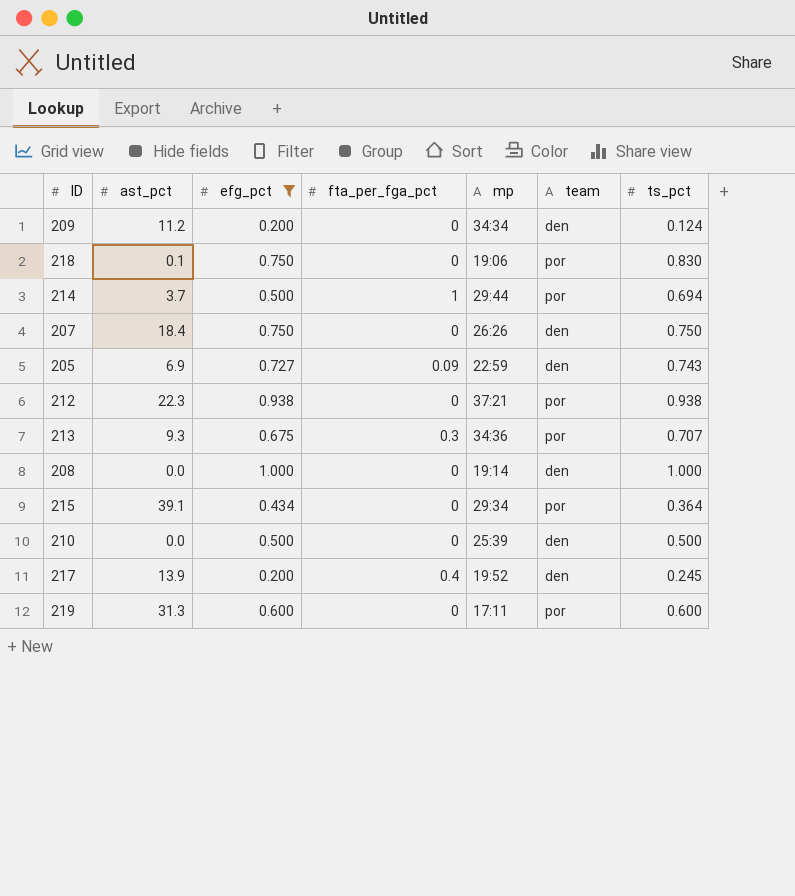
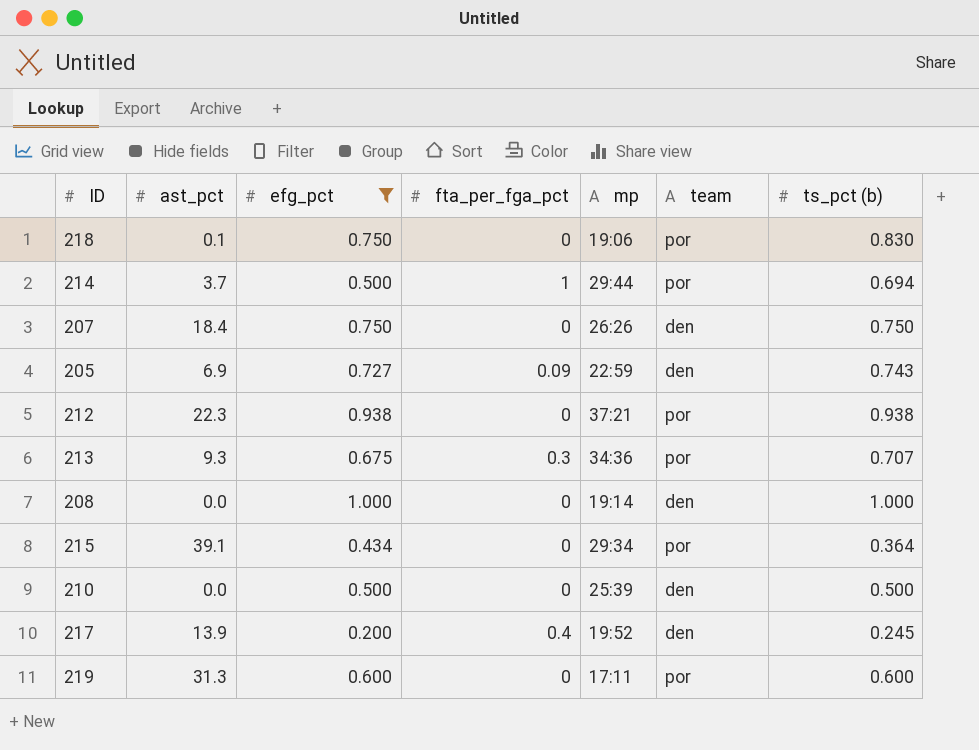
column name: ts_pct -> ts_pct (b)
row 209: 11.2 | 0.200 | 0 | 34:34 | den | 0.124 -> none

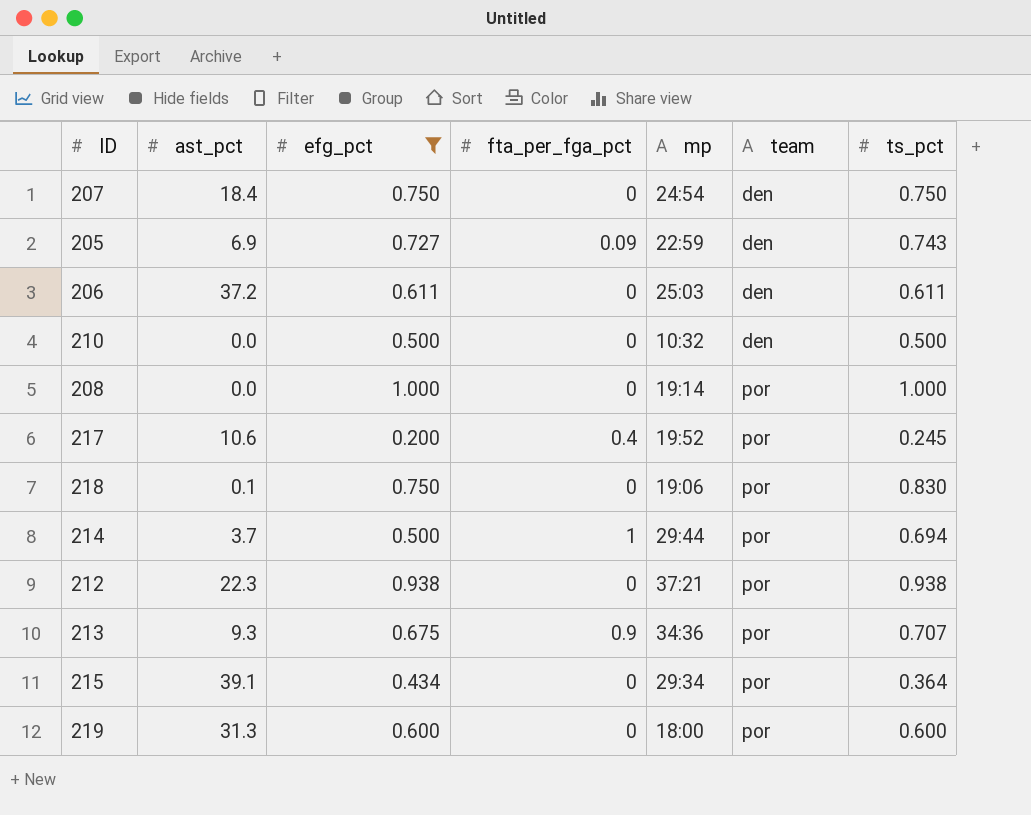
row order: none -> team ascending
column name: ts_pct (b) -> ts_pct
207 | mp: 26:26 -> 24:54
row 206: none -> 37.2 | 0.611 | 0 | 25:03 | den | 0.611
210 | mp: 25:39 -> 10:32
208 | team: den -> por
217 | ast_pct: 13.9 -> 10.6
217 | team: den -> por
213 | fta_per_fga_pct: 0.3 -> 0.9
219 | mp: 17:11 -> 18:00

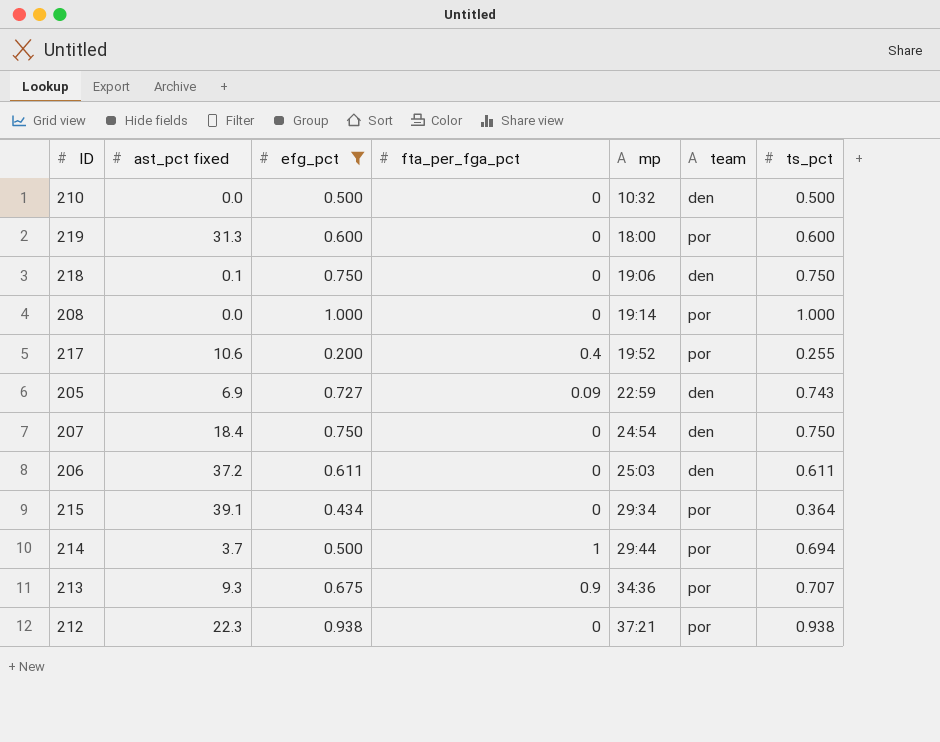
row order: team ascending -> mp ascending
column name: ast_pct -> ast_pct fixed
218 | team: por -> den
218 | ts_pct: 0.830 -> 0.750
217 | ts_pct: 0.245 -> 0.255

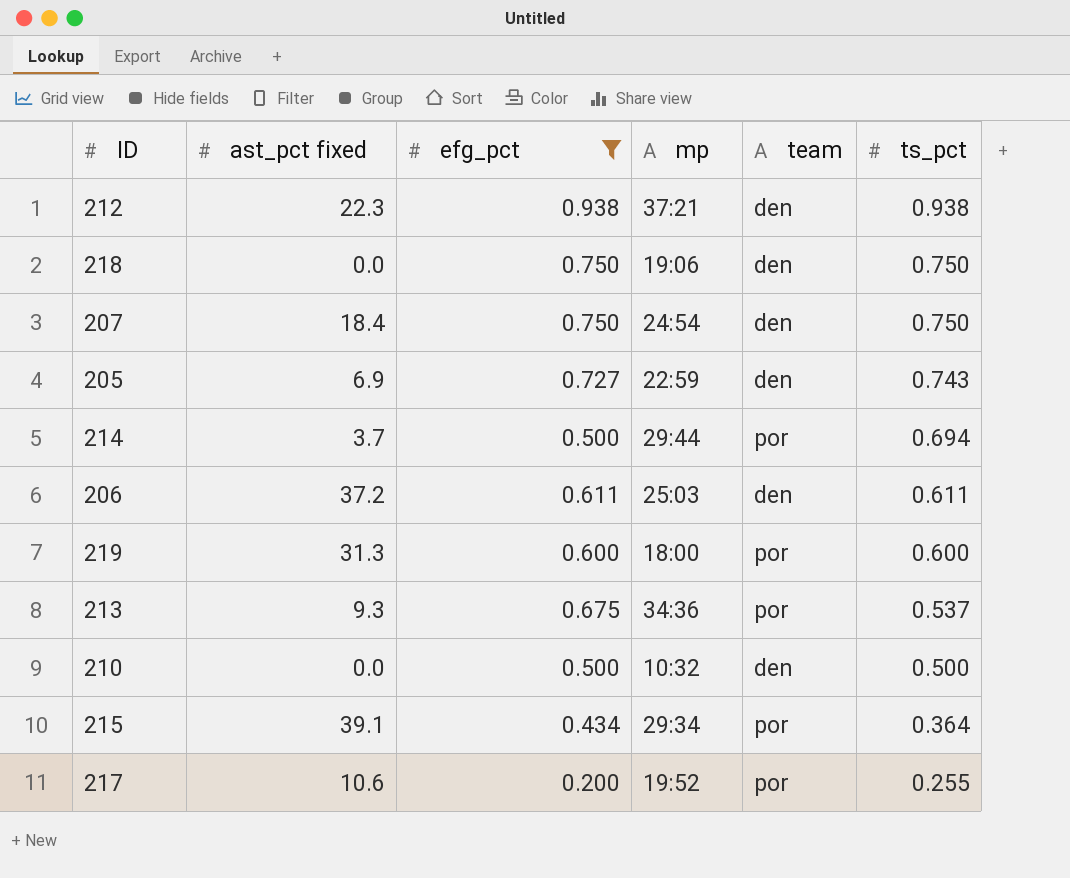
row order: mp ascending -> ts_pct descending
column fta_per_fga_pct | position: 4 -> none
row 208: 0.0 | 1.000 | 0 | 19:14 | por | 1.000 -> none
212 | team: por -> den
218 | ast_pct fixed: 0.1 -> 0.0
213 | ts_pct: 0.707 -> 0.537

